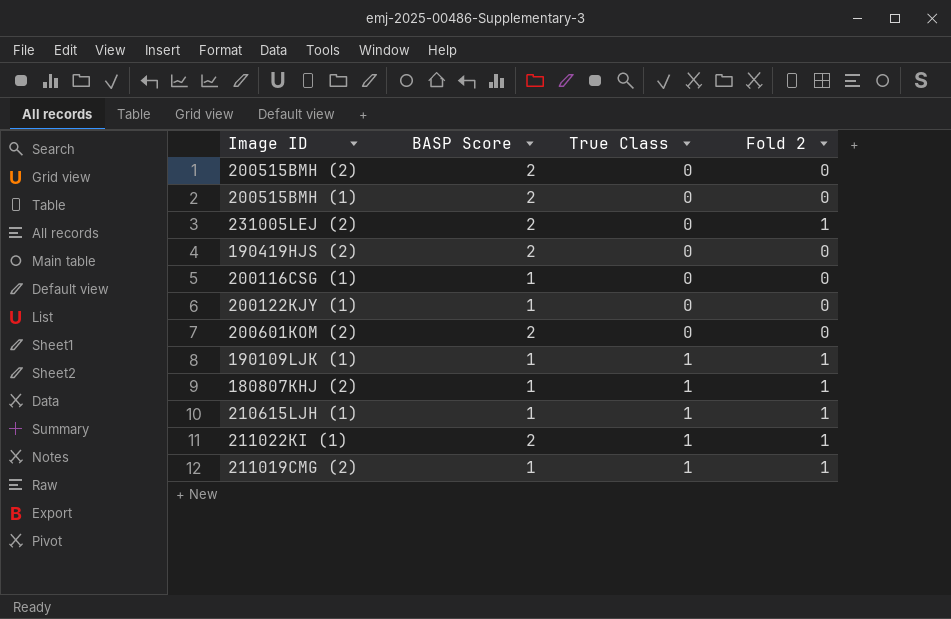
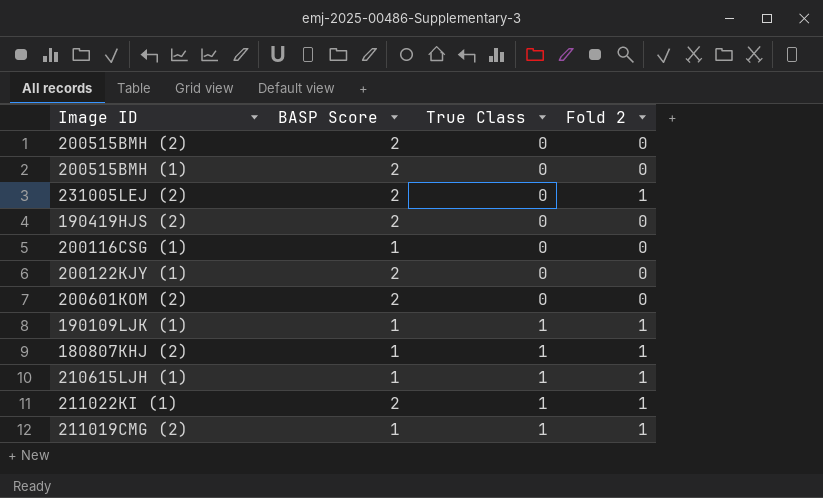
200122KJY (1) | BASP Score: 1 -> 2

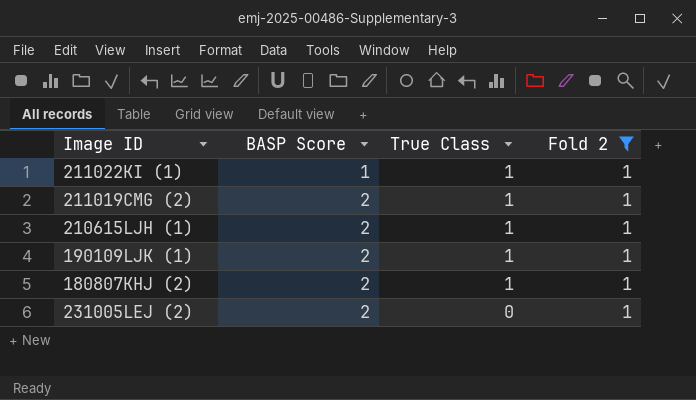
filter: none -> Fold 2 = 1
row order: True Class ascending -> BASP Score ascending
211022KI (1) | BASP Score: 2 -> 1
211019CMG (2) | BASP Score: 1 -> 2
210615LJH (1) | BASP Score: 1 -> 2
190109LJK (1) | BASP Score: 1 -> 2
180807KHJ (2) | BASP Score: 1 -> 2

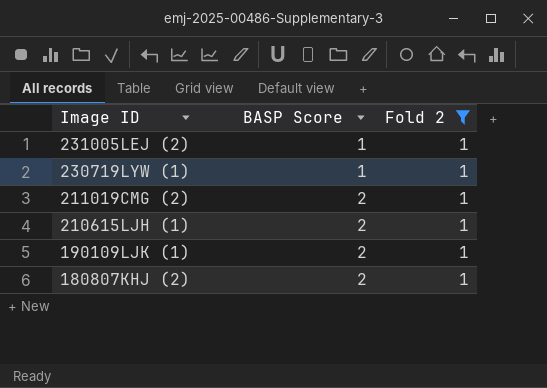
row order: BASP Score ascending -> Image ID descending
column True Class | position: 3 -> none
row 211022KI (1): 1 | 1 | 1 -> none
231005LEJ (2) | BASP Score: 2 -> 1
row 230719LYW (1): none -> 1 | 1

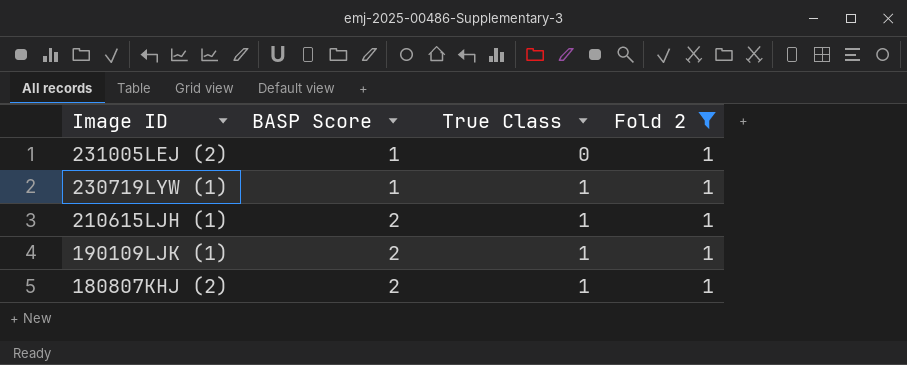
column True Class | position: none -> 3
row 211019CMG (2): 2 | 1 -> none

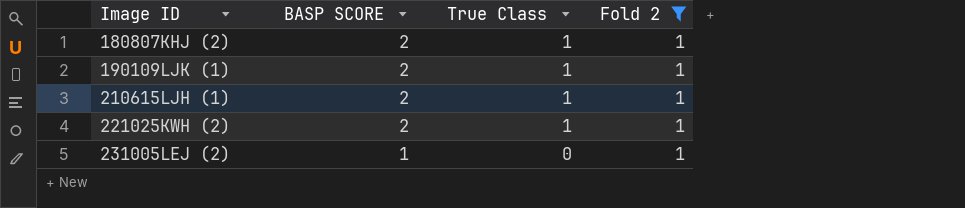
row order: Image ID descending -> Image ID ascending
column name: BASP Score -> BASP SCORE
row 230719LYW (1): 1 | 1 | 1 -> none
row 221025KWH (2): none -> 2 | 1 | 1

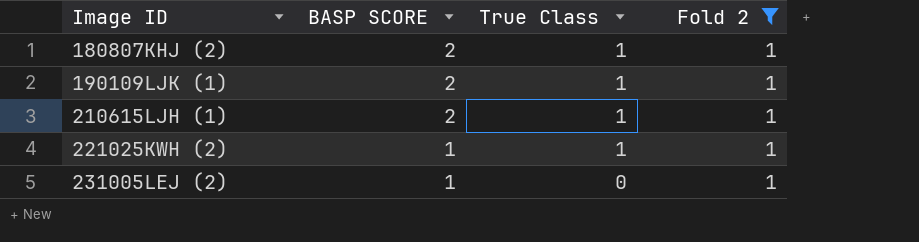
221025KWH (2) | BASP SCORE: 2 -> 1

